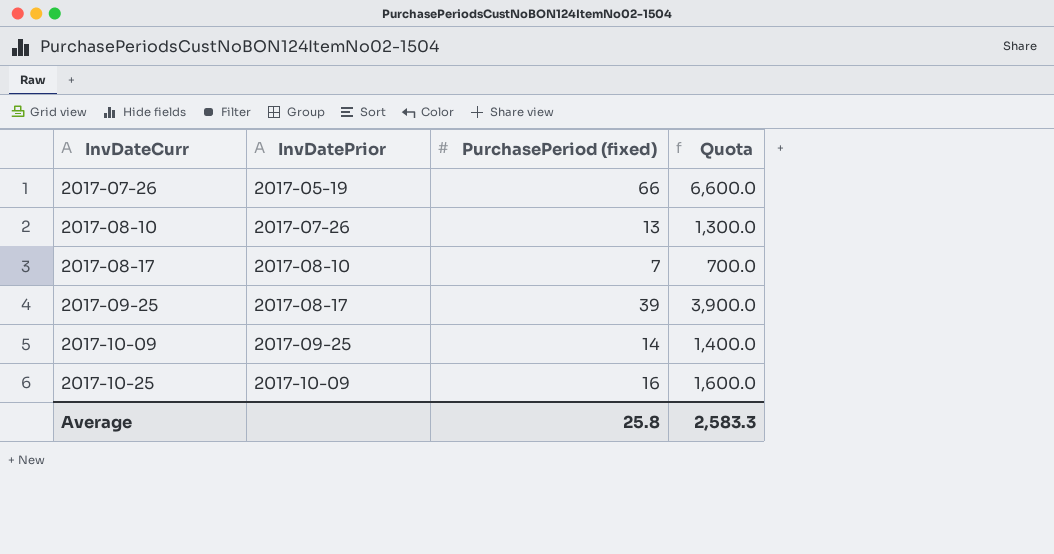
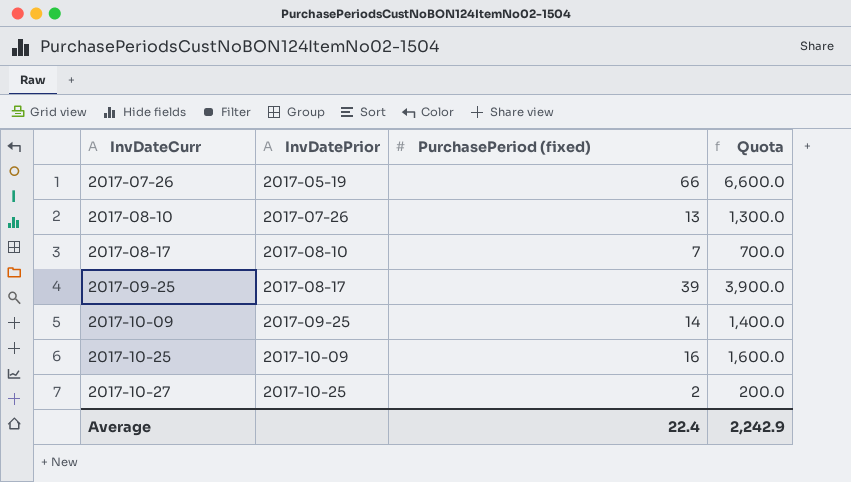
row 2017-10-27: none -> 2017-10-25 | 2 | 200.0
Average | PurchasePeriod (fixed): 25.8 -> 22.4
Average | Quota: 2,583.3 -> 2,242.9

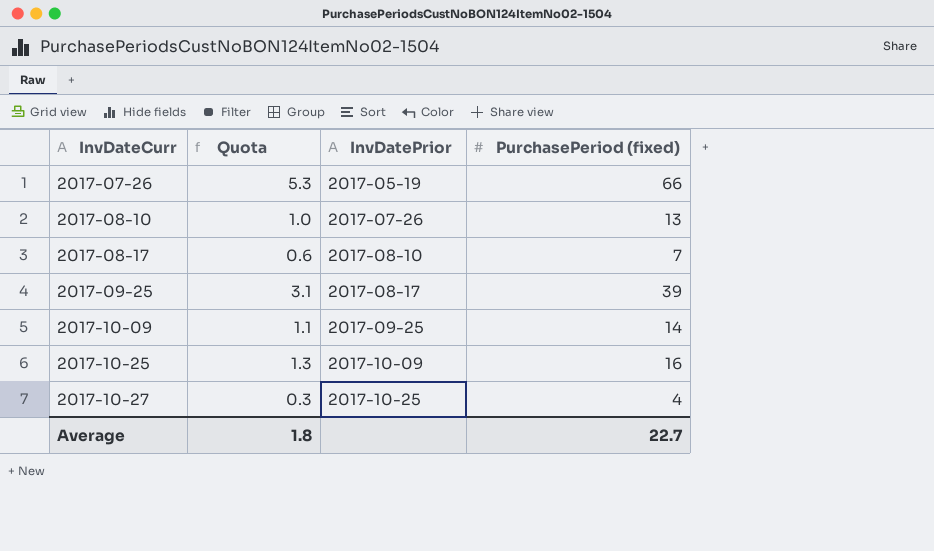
column Quota | formula: [PurchasePeriod (fixed)] * 100 -> [PurchasePeriod (fixed)] * 0.08
column Quota | position: 4 -> 2
2017-10-27 | PurchasePeriod (fixed): 2 -> 4
Average | Quota: 2,242.9 -> 1.8
Average | PurchasePeriod (fixed): 22.4 -> 22.7

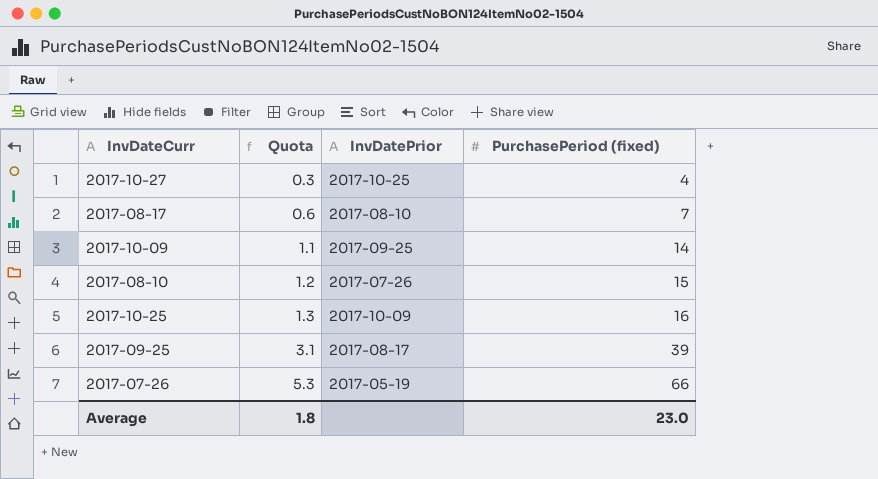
row order: InvDateCurr ascending -> Quota ascending
2017-08-10 | Quota: 1.0 -> 1.2
2017-08-10 | PurchasePeriod (fixed): 13 -> 15
Average | PurchasePeriod (fixed): 22.7 -> 23.0

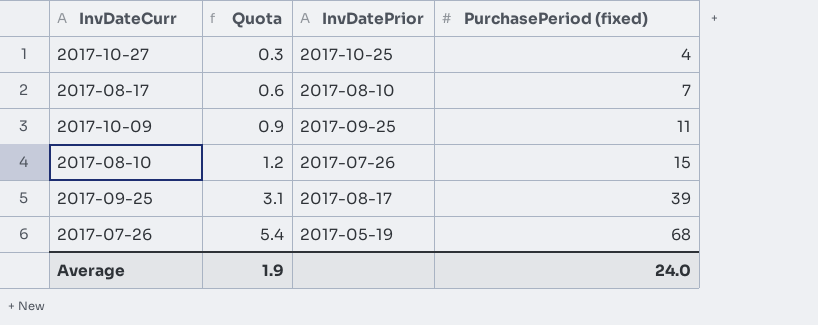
row 2017-10-25: 1.3 | 2017-10-09 | 16 -> none
2017-10-09 | Quota: 1.1 -> 0.9
2017-10-09 | PurchasePeriod (fixed): 14 -> 11
2017-07-26 | Quota: 5.3 -> 5.4
2017-07-26 | PurchasePeriod (fixed): 66 -> 68
Average | Quota: 1.8 -> 1.9
Average | PurchasePeriod (fixed): 23.0 -> 24.0

